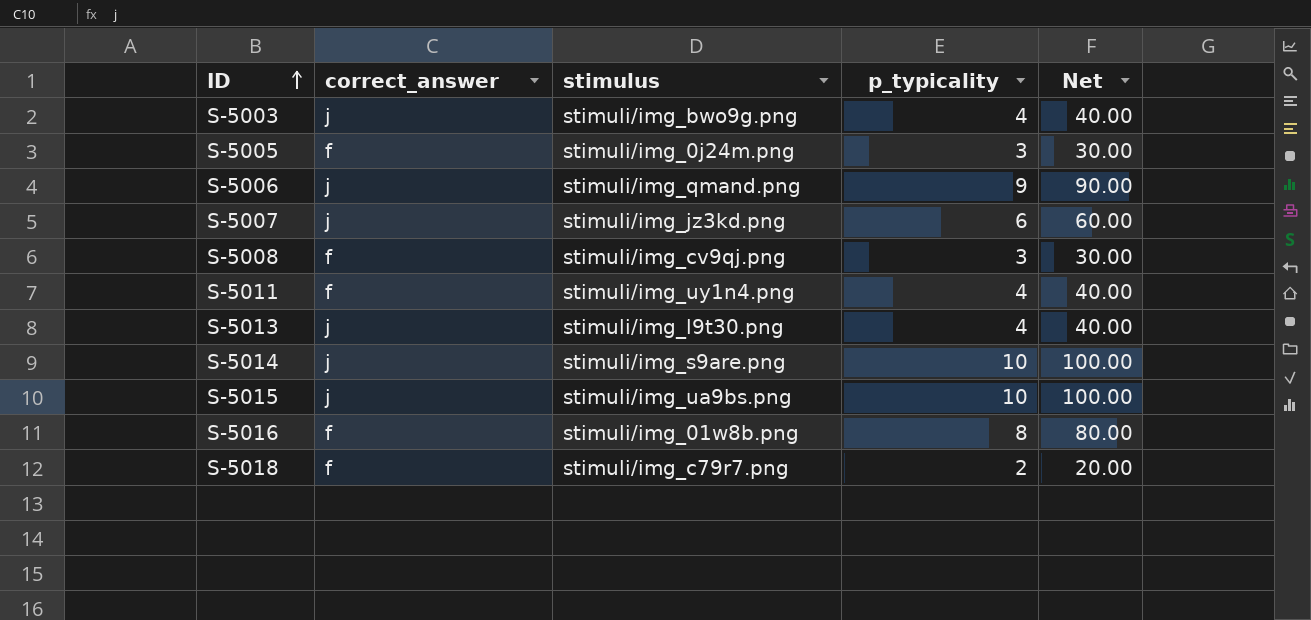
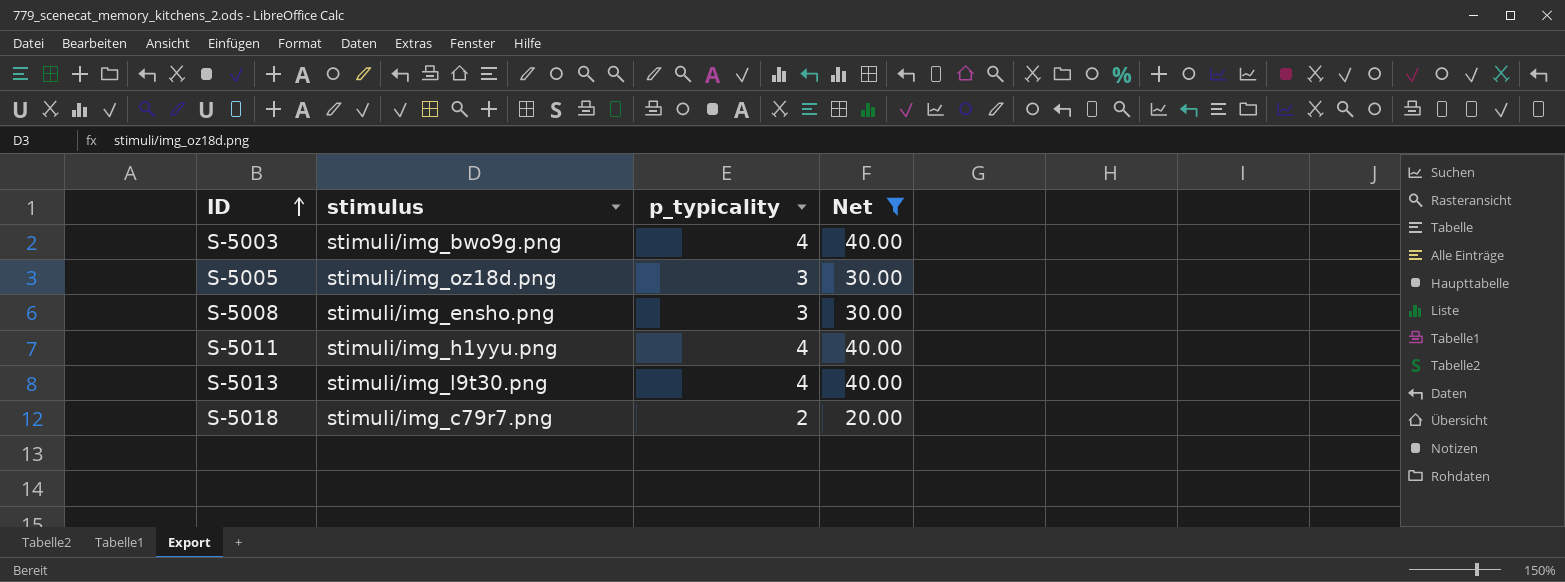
filter: none -> Net <= 40.00
column correct_answer | position: 2 -> none
S-5005 | stimulus: stimuli/img_0j24m.png -> stimuli/img_oz18d.png
S-5008 | stimulus: stimuli/img_cv9qj.png -> stimuli/img_ensho.png
S-5011 | stimulus: stimuli/img_uy1n4.png -> stimuli/img_h1yyu.png

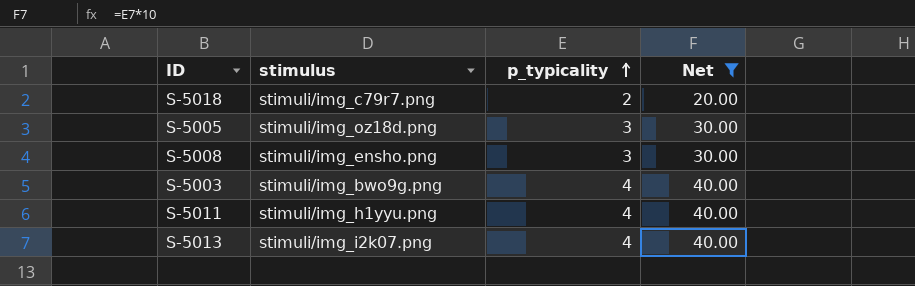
row order: ID ascending -> p_typicality ascending
S-5013 | stimulus: stimuli/img_l9t30.png -> stimuli/img_i2k07.png

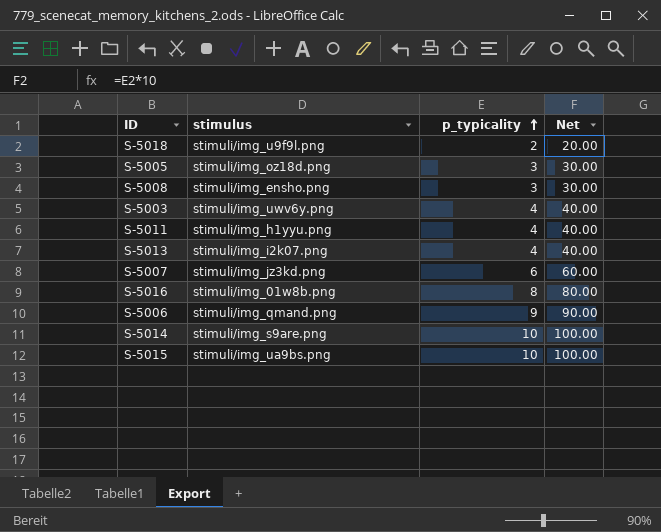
filter: Net <= 40.00 -> none
S-5018 | stimulus: stimuli/img_c79r7.png -> stimuli/img_u9f9l.png
S-5003 | stimulus: stimuli/img_bwo9g.png -> stimuli/img_uwv6y.png

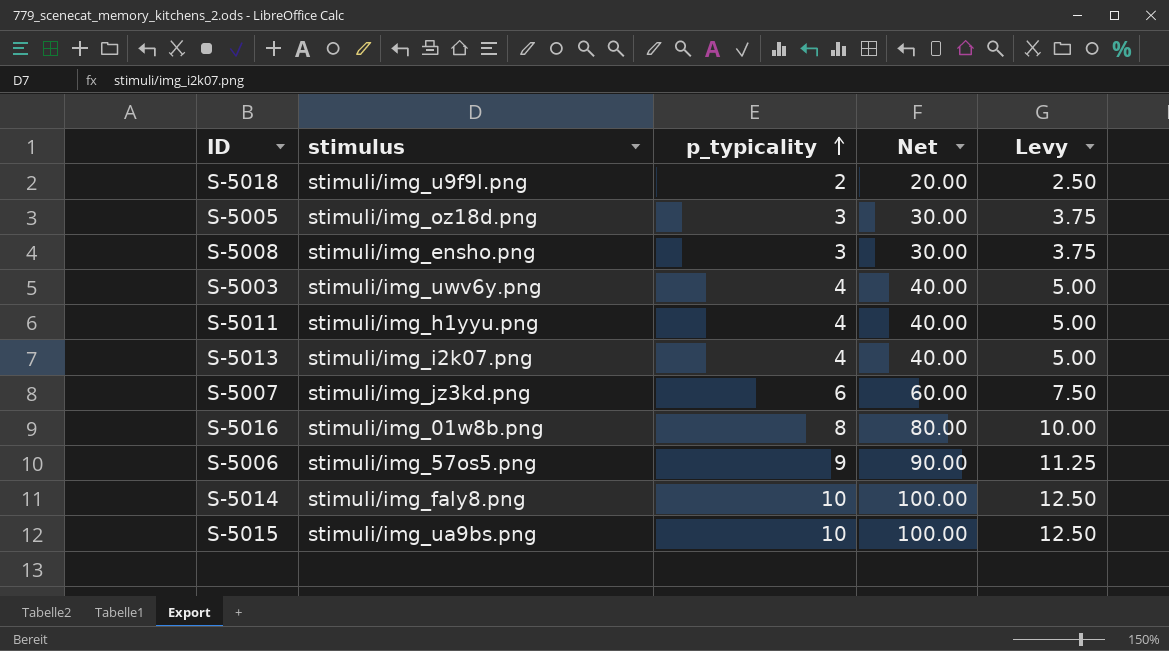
column Levy | formula: none -> [p_typicality] * 1.25
S-5006 | stimulus: stimuli/img_qmand.png -> stimuli/img_57os5.png
S-5014 | stimulus: stimuli/img_s9are.png -> stimuli/img_faly8.png

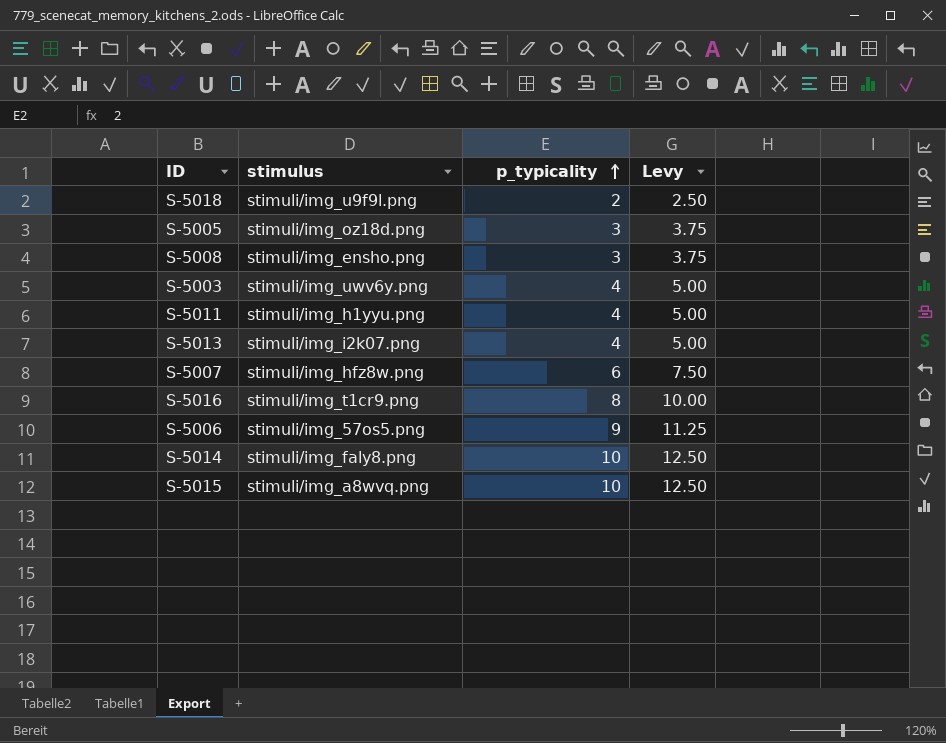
column Net | formula: [p_typicality] * 10 -> none
S-5007 | stimulus: stimuli/img_jz3kd.png -> stimuli/img_hfz8w.png
S-5016 | stimulus: stimuli/img_01w8b.png -> stimuli/img_t1cr9.png
S-5015 | stimulus: stimuli/img_ua9bs.png -> stimuli/img_a8wvq.png

